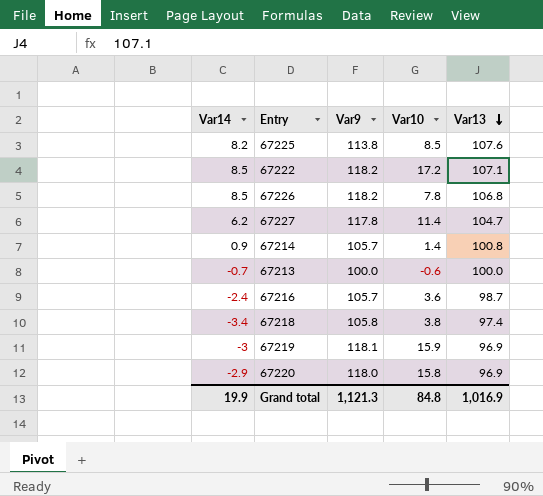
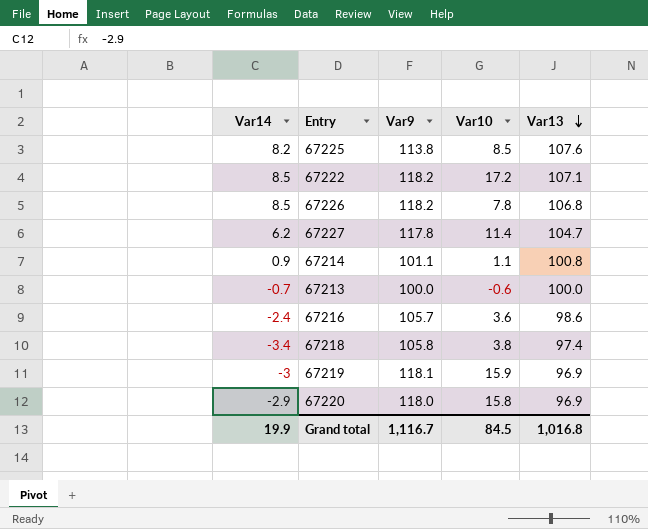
67214 | Var9: 105.7 -> 101.1
67214 | Var10: 1.4 -> 1.1
67216 | Var13: 98.7 -> 98.6
Grand total | Var9: 1,121.3 -> 1,116.7
Grand total | Var10: 84.8 -> 84.5
Grand total | Var13: 1,016.9 -> 1,016.8

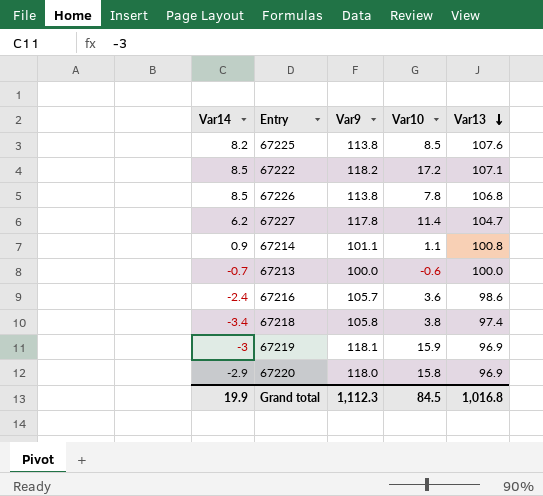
67226 | Var9: 118.2 -> 113.8
Grand total | Var9: 1,116.7 -> 1,112.3

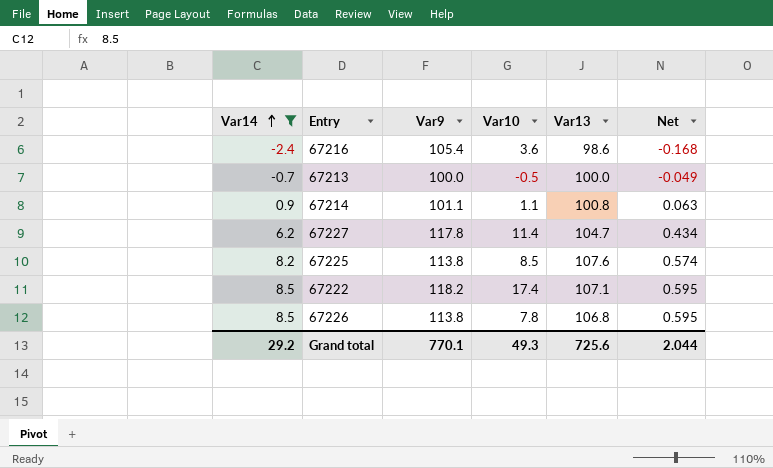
filter: none -> Var14 >= -2.4
row order: Var13 descending -> Var14 ascending
column Net | formula: none -> [Var14] * 0.07
67216 | Var9: 105.7 -> 105.4
67213 | Var10: -0.6 -> -0.5
67222 | Var10: 17.2 -> 17.4
Grand total | Var14: 19.9 -> 29.2
Grand total | Var9: 1,112.3 -> 770.1
Grand total | Var10: 84.5 -> 49.3
Grand total | Var13: 1,016.8 -> 725.6

